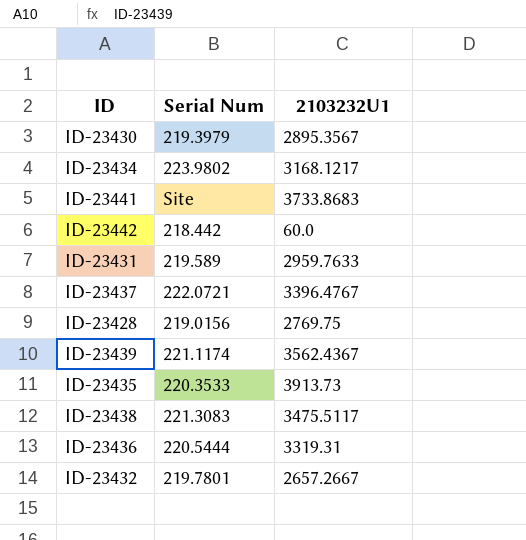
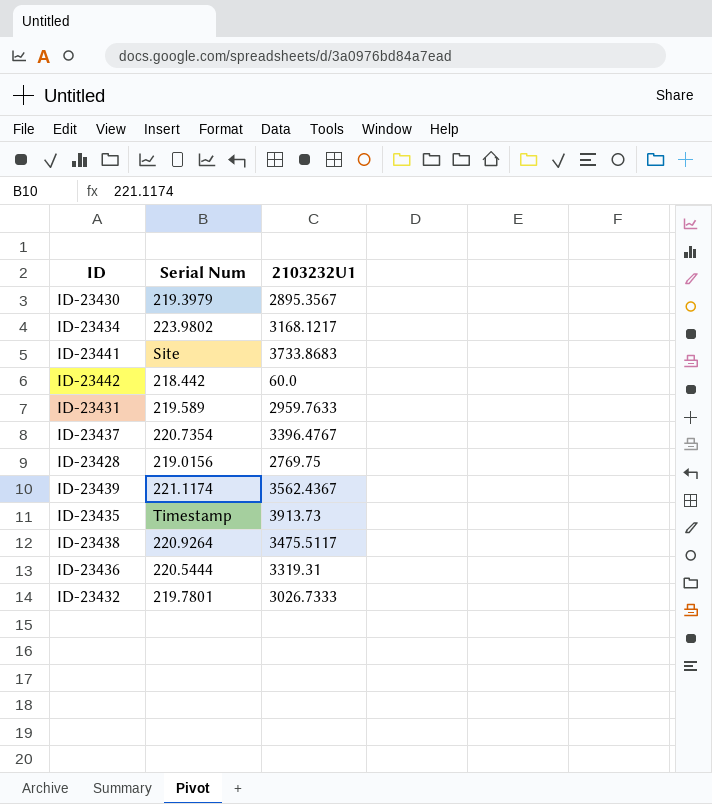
ID-23437 | Serial Num: 222.0721 -> 220.7354
ID-23435 | Serial Num: 220.3533 -> Timestamp
ID-23438 | Serial Num: 221.3083 -> 220.9264
ID-23432 | 2103232U1: 2657.2667 -> 3026.7333

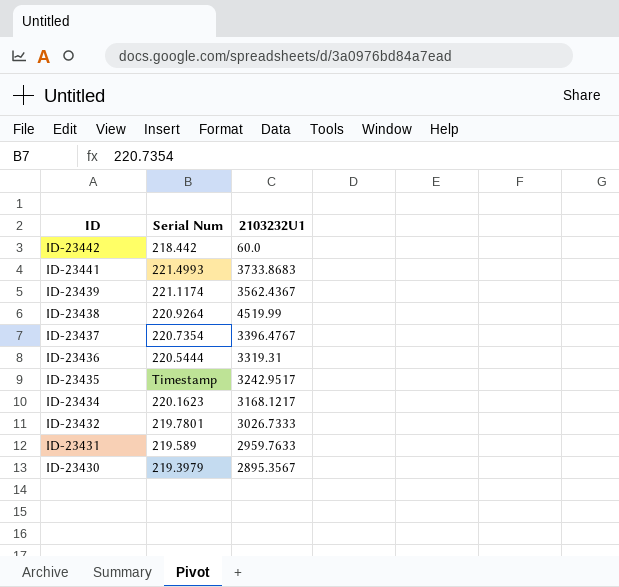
row order: none -> ID descending
row ID-23428: 219.0156 | 2769.75 -> none
ID-23441 | Serial Num: Site -> 221.4993
ID-23438 | 2103232U1: 3475.5117 -> 4519.99
ID-23435 | 2103232U1: 3913.73 -> 3242.9517
ID-23434 | Serial Num: 223.9802 -> 220.1623

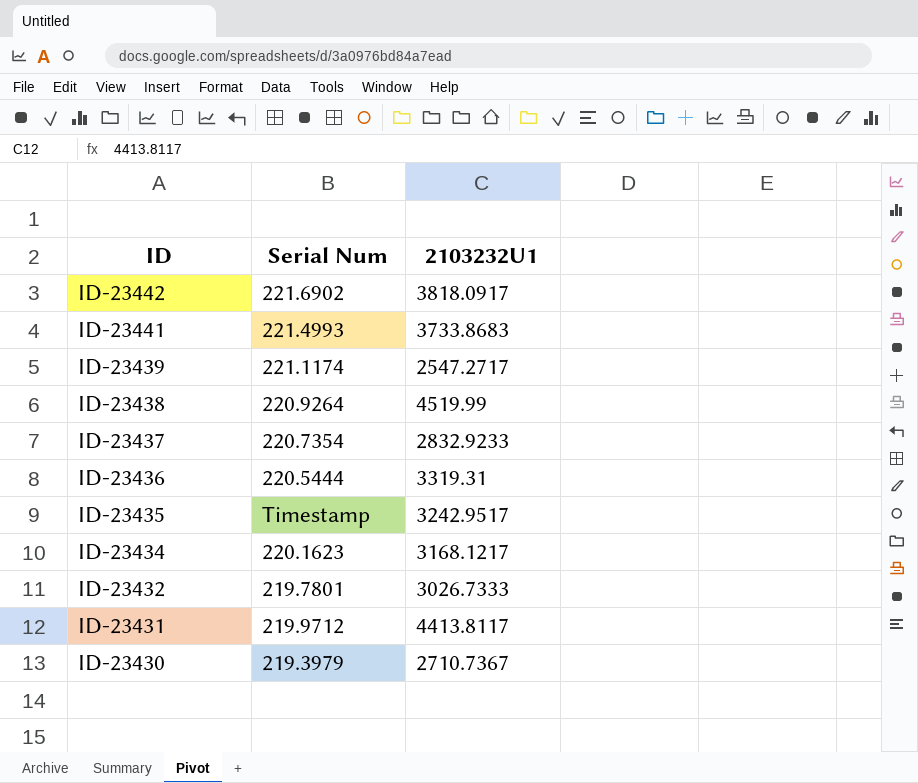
ID-23442 | Serial Num: 218.442 -> 221.6902
ID-23442 | 2103232U1: 60.0 -> 3818.0917
ID-23439 | 2103232U1: 3562.4367 -> 2547.2717
ID-23437 | 2103232U1: 3396.4767 -> 2832.9233
ID-23431 | Serial Num: 219.589 -> 219.9712
ID-23431 | 2103232U1: 2959.7633 -> 4413.8117
ID-23430 | 2103232U1: 2895.3567 -> 2710.7367

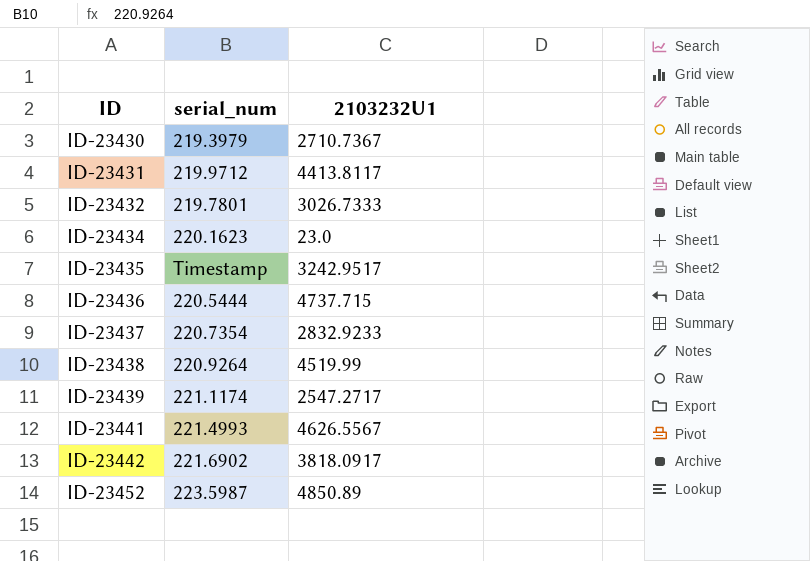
row order: ID descending -> ID ascending
column name: Serial Num -> serial_num
ID-23434 | 2103232U1: 3168.1217 -> 23.0
ID-23436 | 2103232U1: 3319.31 -> 4737.715
ID-23441 | 2103232U1: 3733.8683 -> 4626.5567
row ID-23452: none -> 223.5987 | 4850.89

